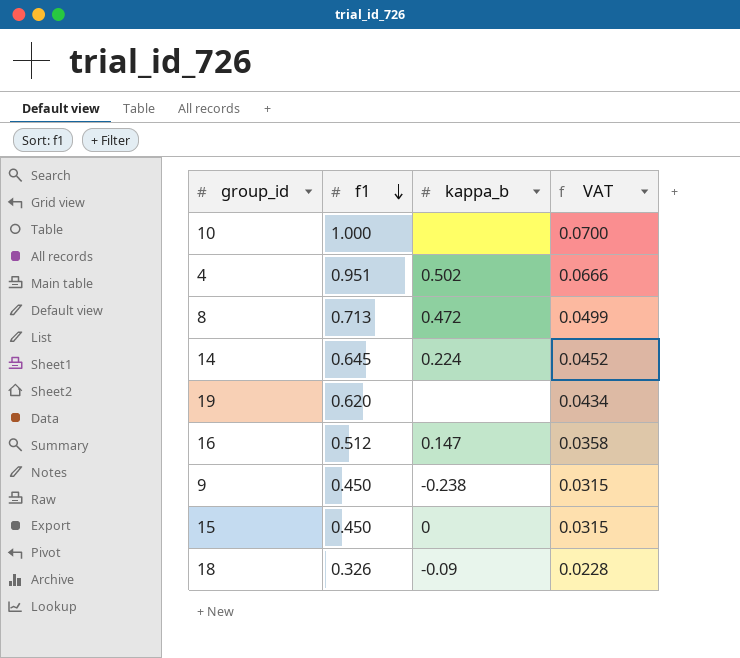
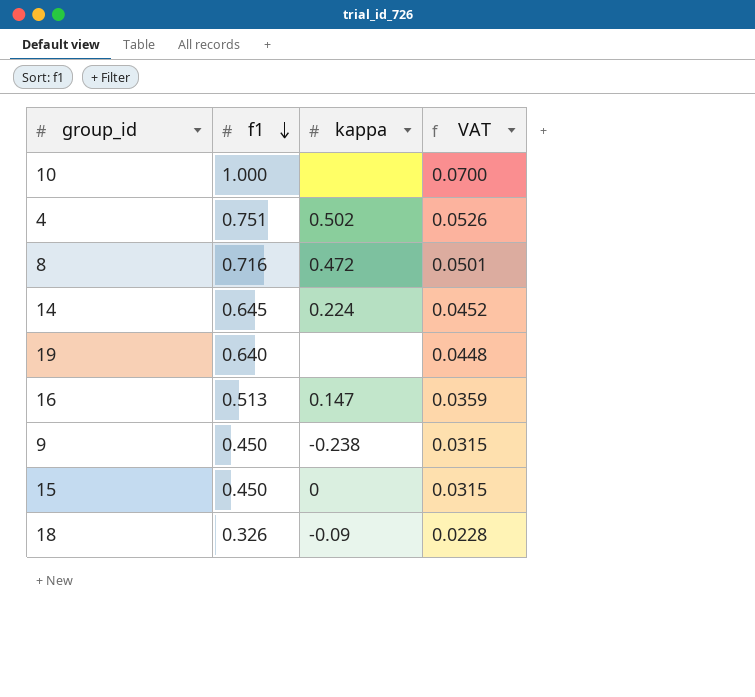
column name: kappa_b -> kappa
4 | f1: 0.951 -> 0.751
4 | VAT: 0.0666 -> 0.0526
8 | f1: 0.713 -> 0.716
8 | VAT: 0.0499 -> 0.0501
19 | f1: 0.620 -> 0.640
19 | VAT: 0.0434 -> 0.0448
16 | f1: 0.512 -> 0.513
16 | VAT: 0.0358 -> 0.0359

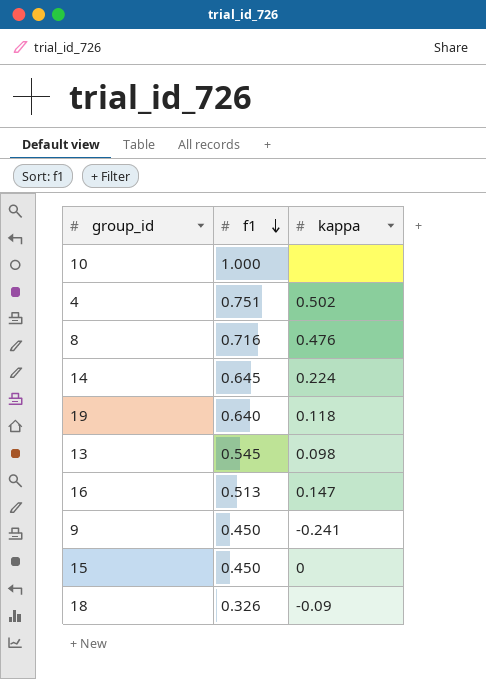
column VAT | formula: [f1] * 0.07 -> none
8 | kappa: 0.472 -> 0.476
19 | kappa: none -> 0.118
row 13: none -> 0.545 | 0.098
9 | kappa: -0.238 -> -0.241

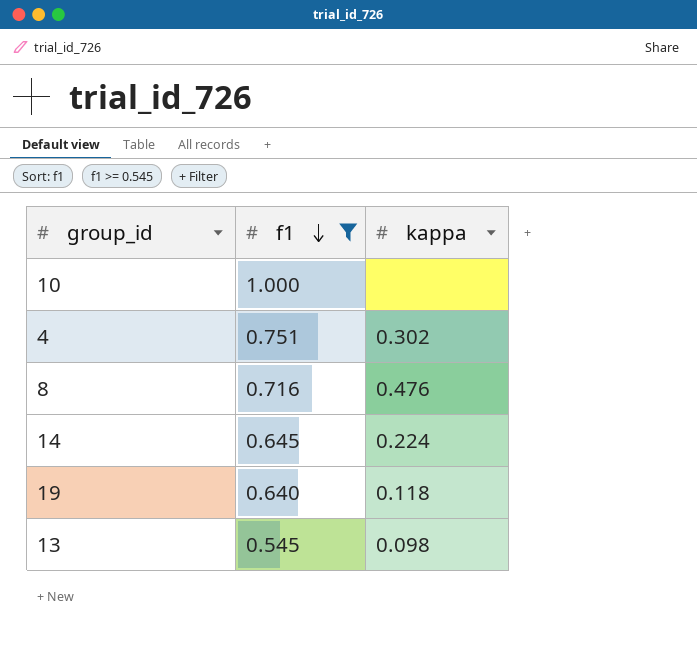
filter: none -> f1 >= 0.545
4 | kappa: 0.502 -> 0.302

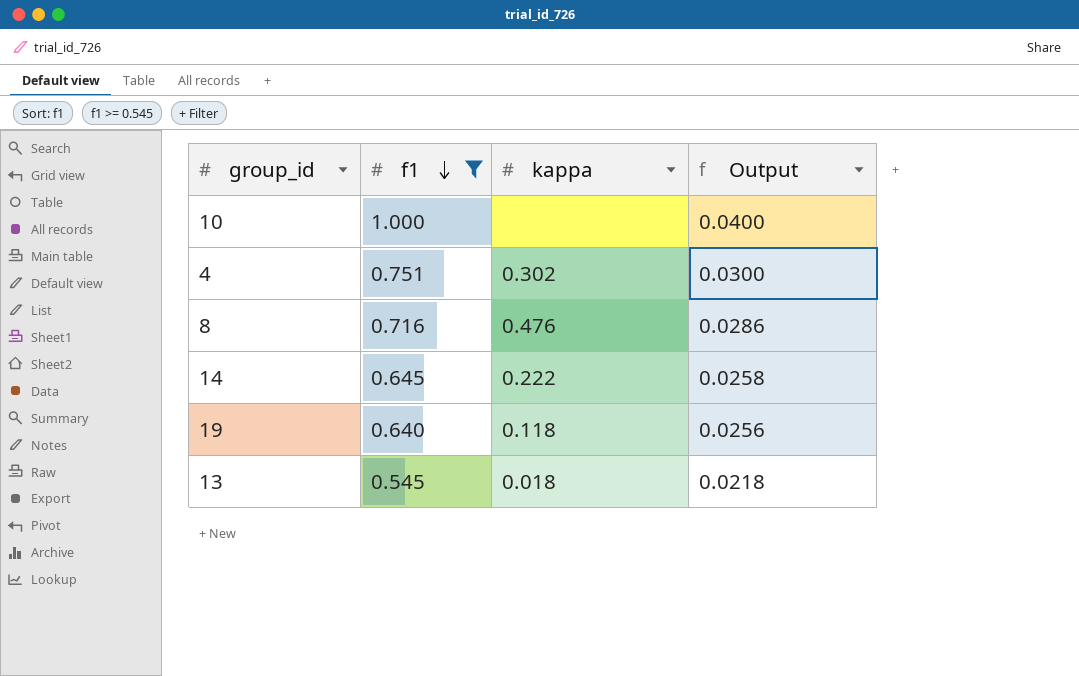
column Output | formula: none -> [f1] * 0.04
14 | kappa: 0.224 -> 0.222
13 | kappa: 0.098 -> 0.018

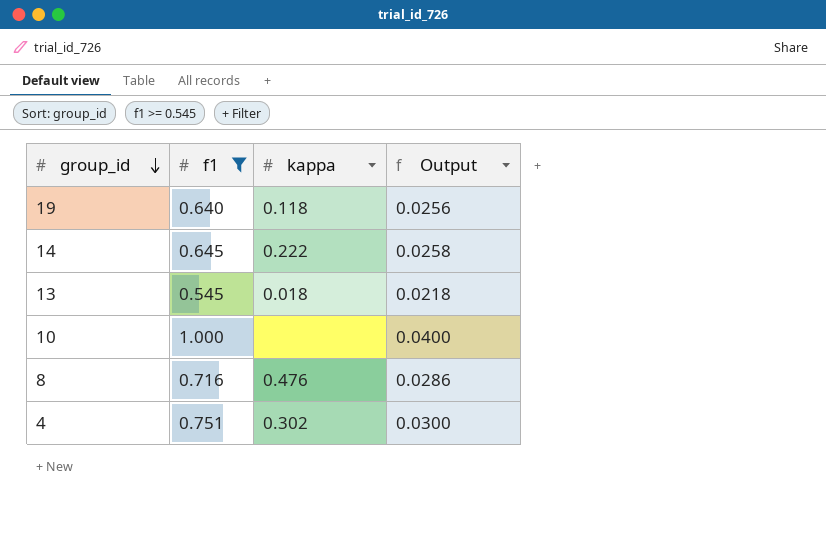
row order: f1 descending -> group_id descending

